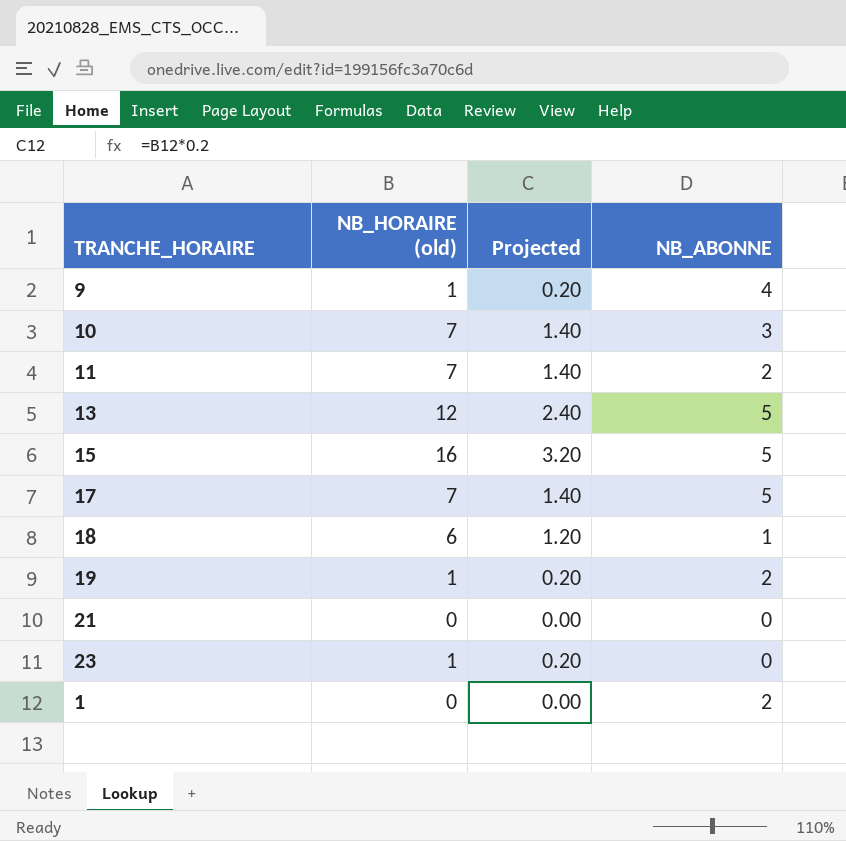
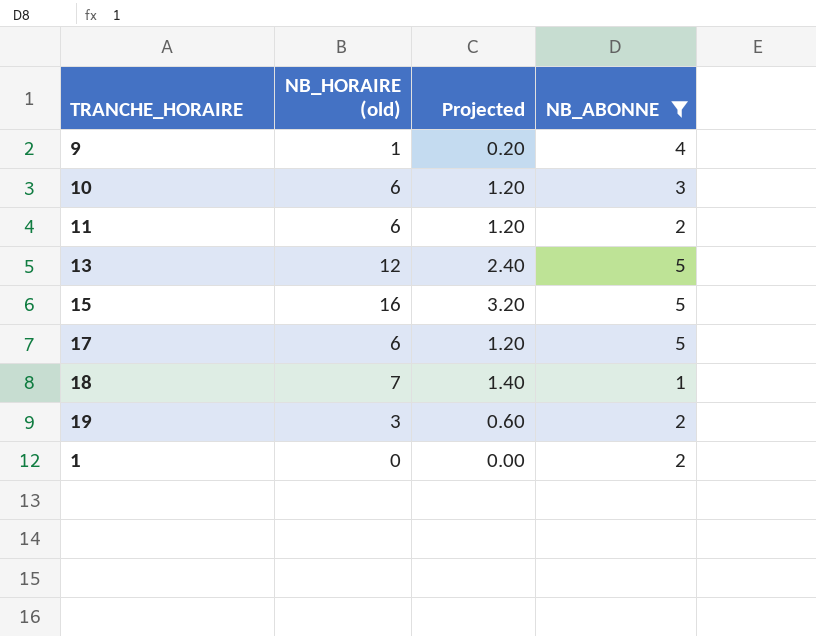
filter: none -> NB_ABONNE != 0
10 | NB_HORAIRE (old): 7 -> 6
10 | Projected: 1.40 -> 1.20
11 | NB_HORAIRE (old): 7 -> 6
11 | Projected: 1.40 -> 1.20
17 | NB_HORAIRE (old): 7 -> 6
17 | Projected: 1.40 -> 1.20
18 | NB_HORAIRE (old): 6 -> 7
18 | Projected: 1.20 -> 1.40
19 | NB_HORAIRE (old): 1 -> 3
19 | Projected: 0.20 -> 0.60

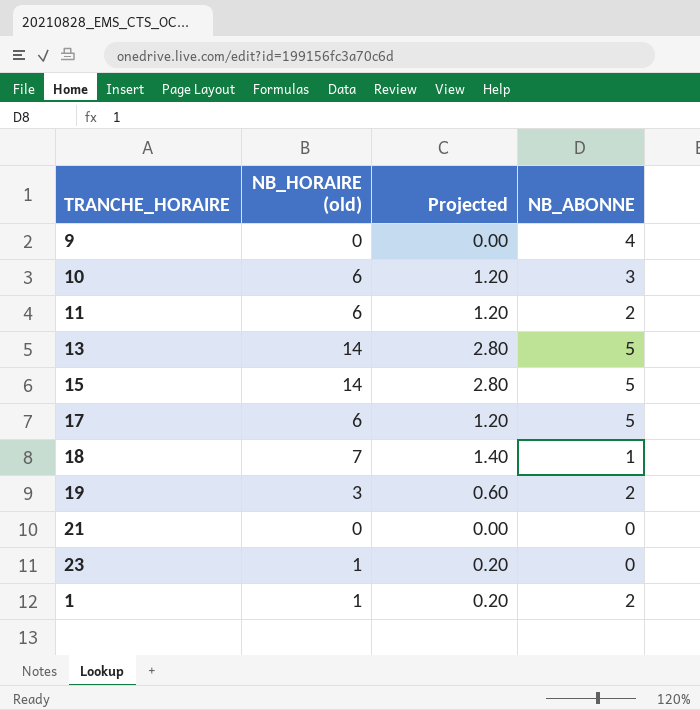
filter: NB_ABONNE != 0 -> none
9 | NB_HORAIRE (old): 1 -> 0
9 | Projected: 0.20 -> 0.00
13 | NB_HORAIRE (old): 12 -> 14
13 | Projected: 2.40 -> 2.80
15 | NB_HORAIRE (old): 16 -> 14
15 | Projected: 3.20 -> 2.80
1 | NB_HORAIRE (old): 0 -> 1
1 | Projected: 0.00 -> 0.20

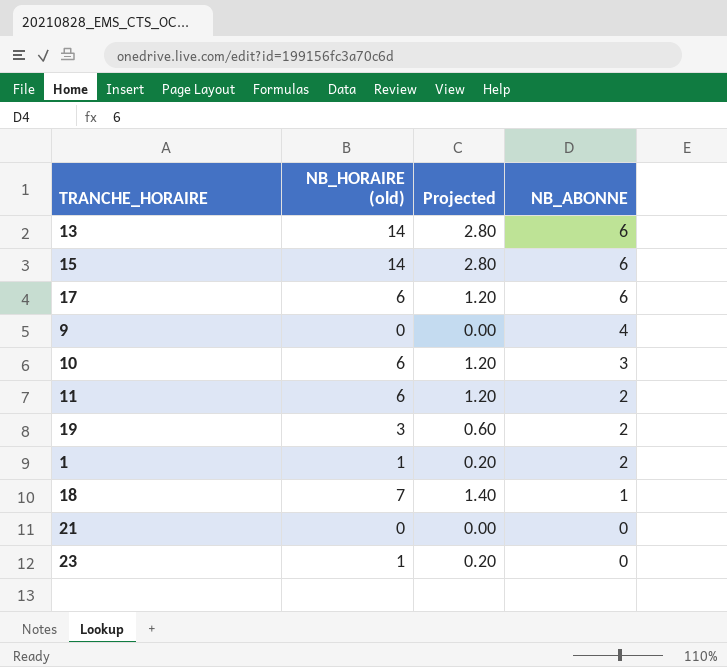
row order: none -> NB_ABONNE descending
13 | NB_ABONNE: 5 -> 6
15 | NB_ABONNE: 5 -> 6
17 | NB_ABONNE: 5 -> 6

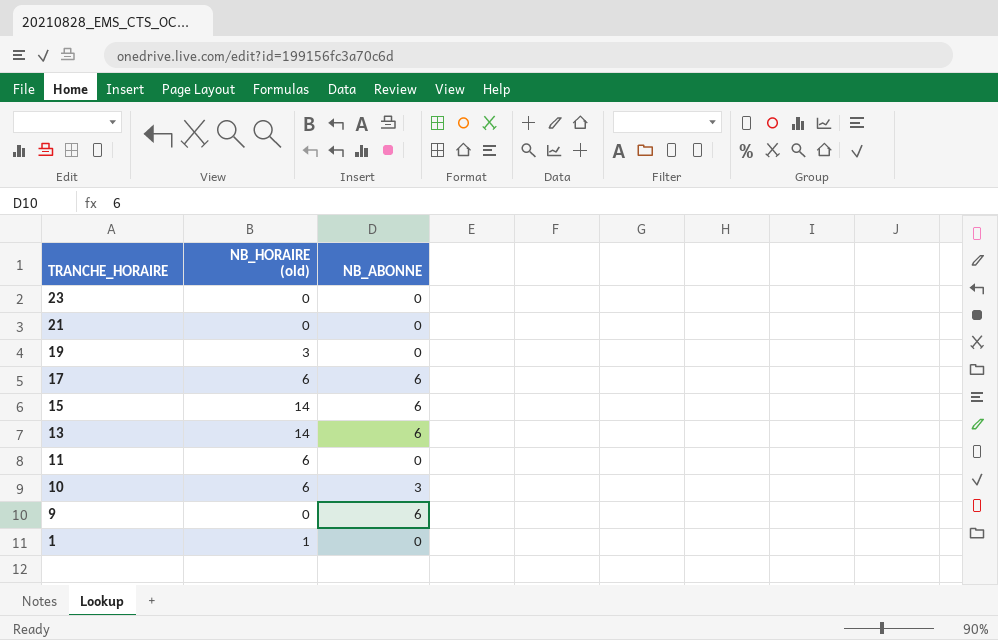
row order: NB_ABONNE descending -> TRANCHE_HORAIRE descending
column Projected | formula: [NB_HORAIRE (old)] * 0.2 -> none
row 18: 7 | 1.40 | 1 -> none
23 | NB_HORAIRE (old): 1 -> 0
19 | NB_ABONNE: 2 -> 0
11 | NB_ABONNE: 2 -> 0
9 | NB_ABONNE: 4 -> 6
1 | NB_ABONNE: 2 -> 0

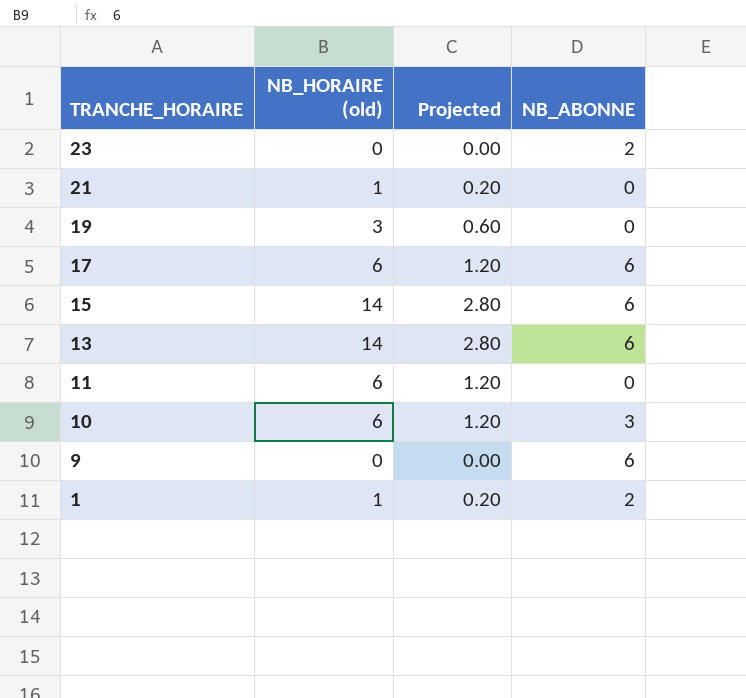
column Projected | formula: none -> [NB_HORAIRE (old)] * 0.2
23 | NB_ABONNE: 0 -> 2
21 | NB_HORAIRE (old): 0 -> 1
1 | NB_ABONNE: 0 -> 2

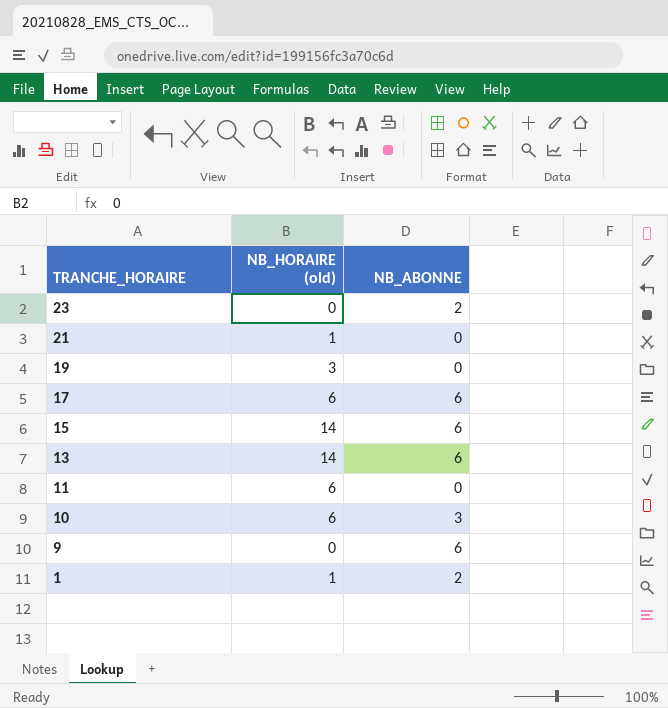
column Projected | formula: [NB_HORAIRE (old)] * 0.2 -> none

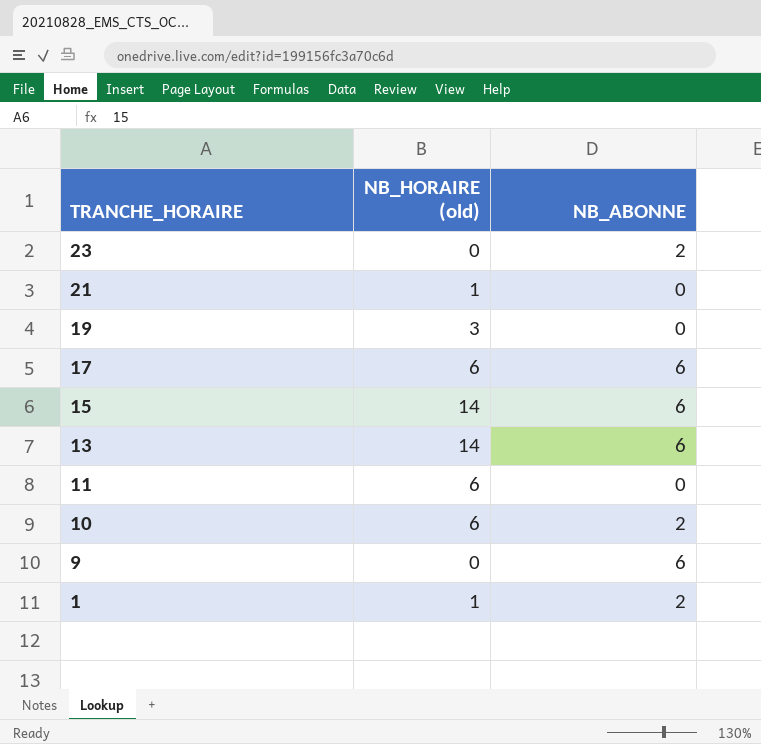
10 | NB_ABONNE: 3 -> 2

